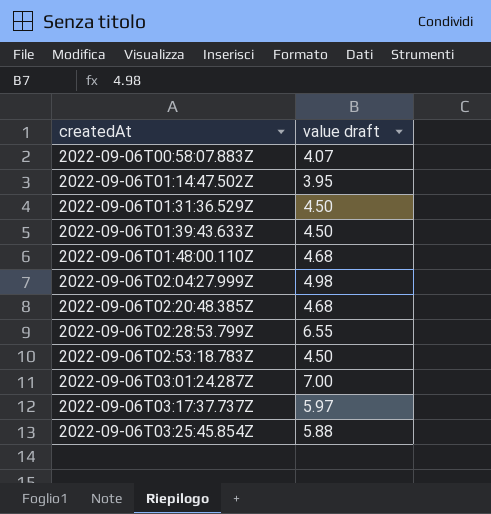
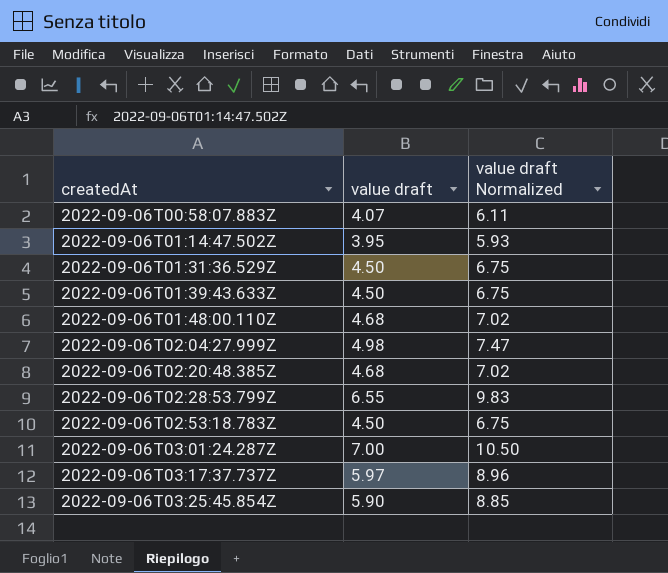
column value draft Normalized | formula: none -> [value draft] * 1.5
2022-09-06T03:25:45.854Z | value draft: 5.88 -> 5.90

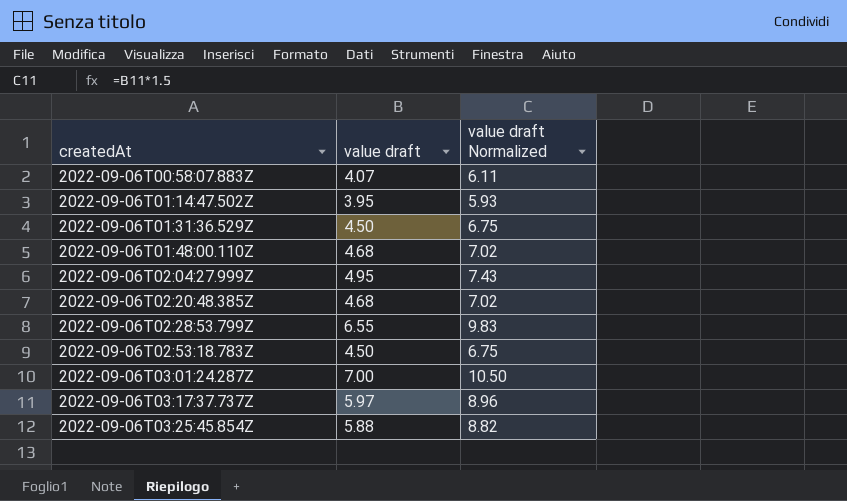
row 2022-09-06T01:39:43.633Z: 4.50 | 6.75 -> none
2022-09-06T02:04:27.999Z | value draft: 4.98 -> 4.95
2022-09-06T02:04:27.999Z | value draft Normalized: 7.47 -> 7.43
2022-09-06T03:25:45.854Z | value draft: 5.90 -> 5.88
2022-09-06T03:25:45.854Z | value draft Normalized: 8.85 -> 8.82

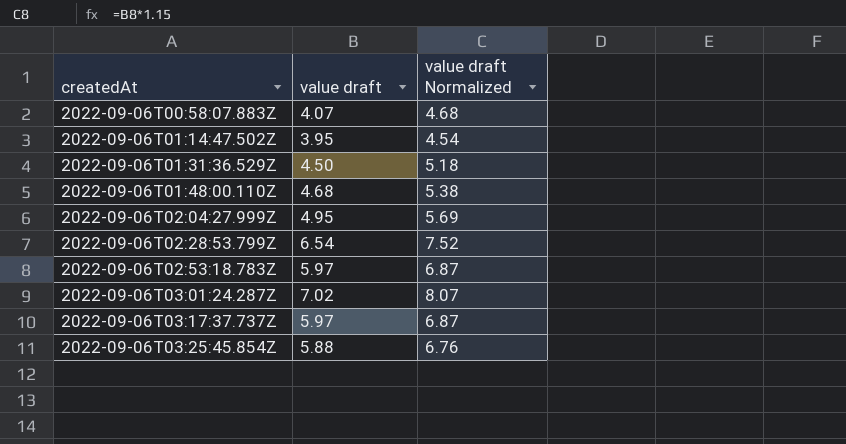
column value draft Normalized | formula: [value draft] * 1.5 -> [value draft] * 1.15
row 2022-09-06T02:20:48.385Z: 4.68 | 7.02 -> none
2022-09-06T02:28:53.799Z | value draft: 6.55 -> 6.54
2022-09-06T02:53:18.783Z | value draft: 4.50 -> 5.97
2022-09-06T03:01:24.287Z | value draft: 7.00 -> 7.02

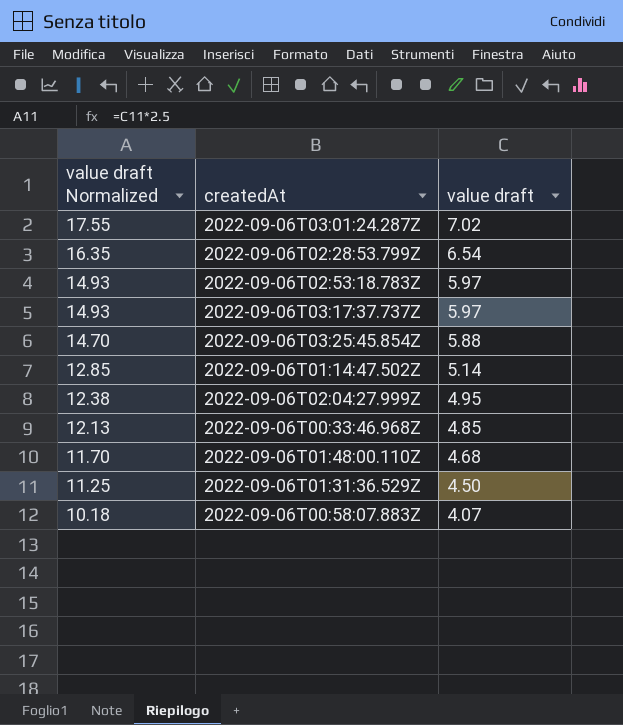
row order: createdAt ascending -> value draft Normalized descending
column value draft Normalized | formula: [value draft] * 1.15 -> [value draft] * 2.5
column value draft Normalized | position: 3 -> 1
2022-09-06T01:14:47.502Z | value draft: 3.95 -> 5.14
row 2022-09-06T00:33:46.968Z: none -> 12.13 | 4.85

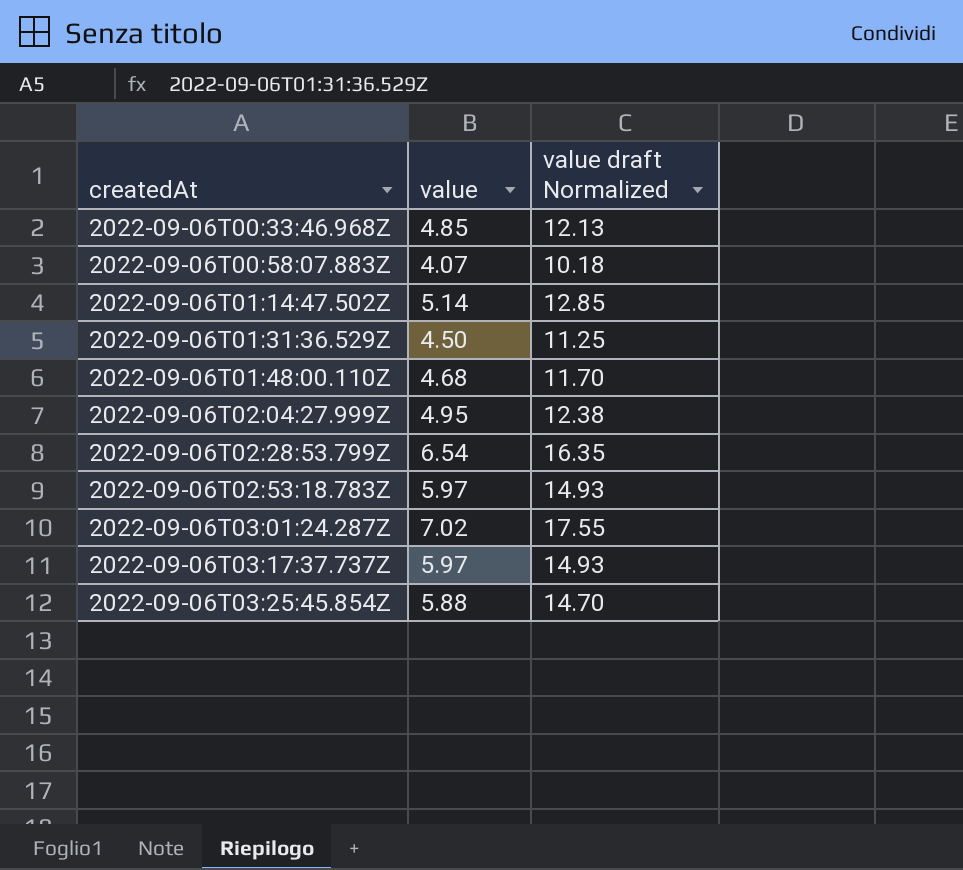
row order: value draft Normalized descending -> createdAt ascending
column name: value draft -> value
column value draft Normalized | position: 1 -> 3

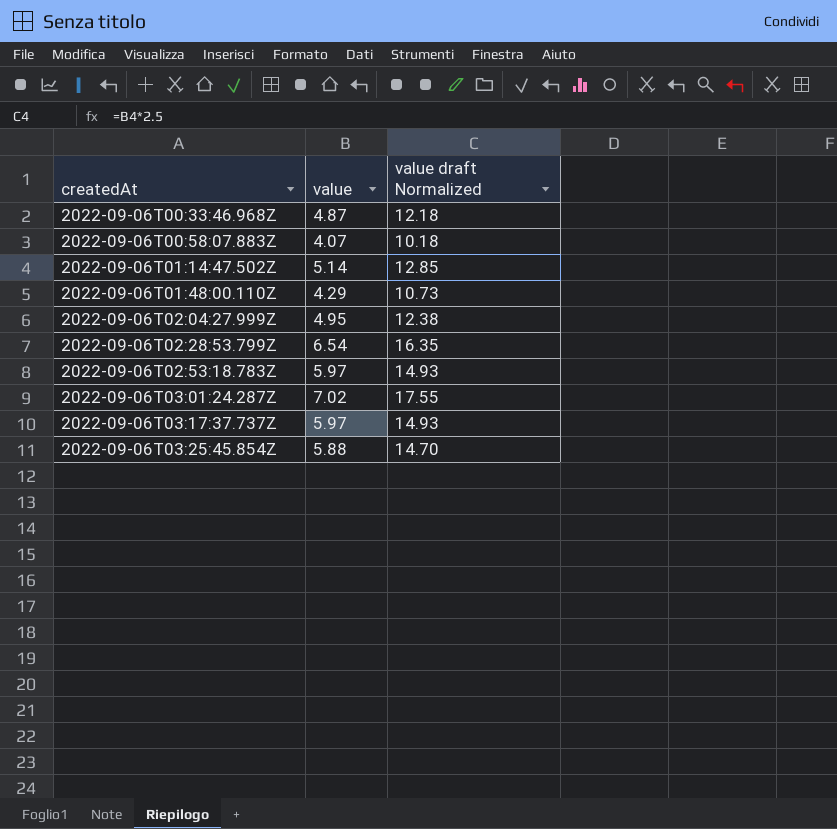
row 2022-09-06T01:31:36.529Z: 4.50 | 11.25 -> none
2022-09-06T00:33:46.968Z | value: 4.85 -> 4.87
2022-09-06T00:33:46.968Z | value draft Normalized: 12.13 -> 12.18
2022-09-06T01:48:00.110Z | value: 4.68 -> 4.29
2022-09-06T01:48:00.110Z | value draft Normalized: 11.70 -> 10.73

